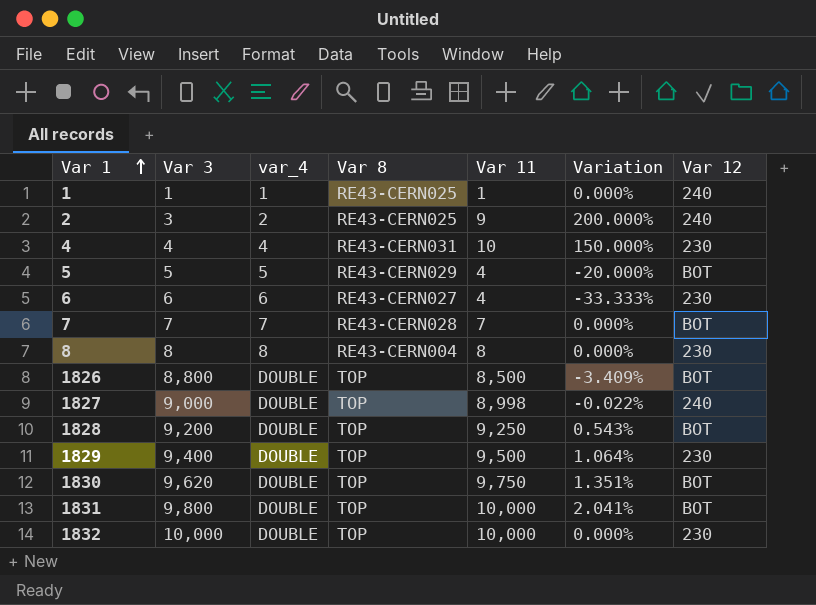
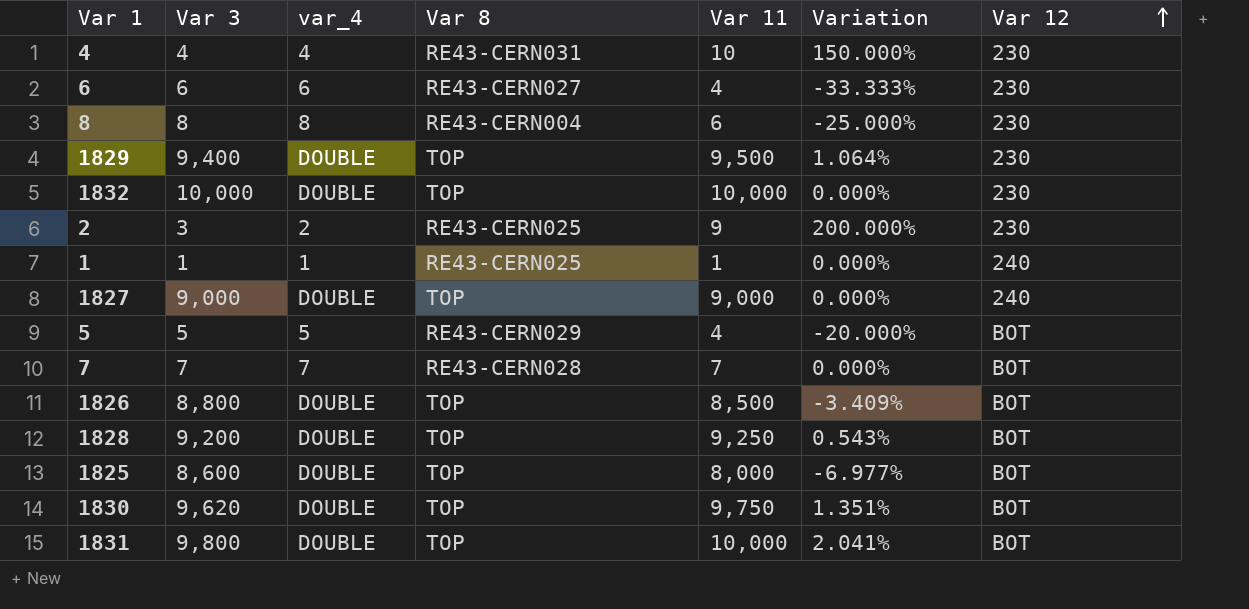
row order: Var 1 ascending -> Var 12 ascending
8 | Var 11: 8 -> 6
8 | Variation: 0.000% -> -25.000%
2 | Var 12: 240 -> 230
1827 | Var 11: 8,998 -> 9,000
1827 | Variation: -0.022% -> 0.000%
row 1825: none -> 8,600 | DOUBLE | TOP | 8,000 | -6.977% | BOT

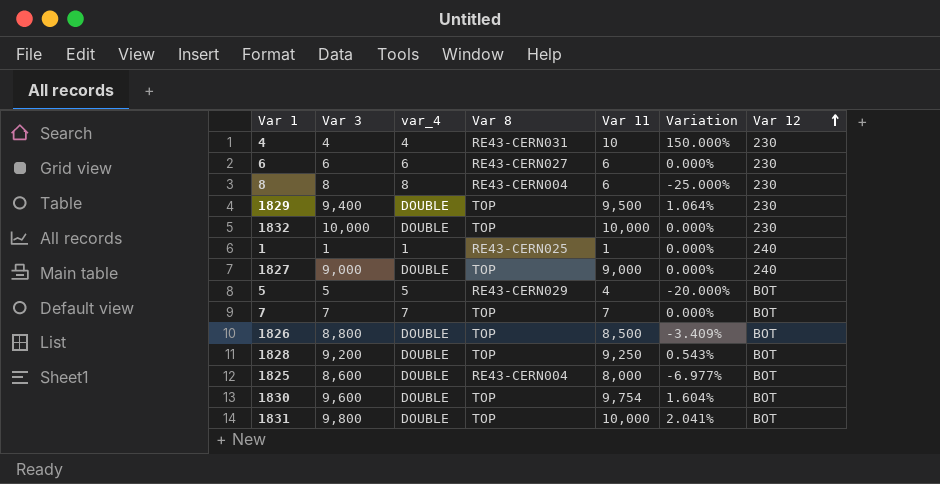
row 2: 3 | 2 | RE43-CERN025 | 9 | 200.000% | 230 -> none
6 | Var 11: 4 -> 6
6 | Variation: -33.333% -> 0.000%
7 | Var 8: RE43-CERN028 -> TOP
1825 | Var 8: TOP -> RE43-CERN004
1830 | Var 3: 9,620 -> 9,600
1830 | Var 11: 9,750 -> 9,754
1830 | Variation: 1.351% -> 1.604%

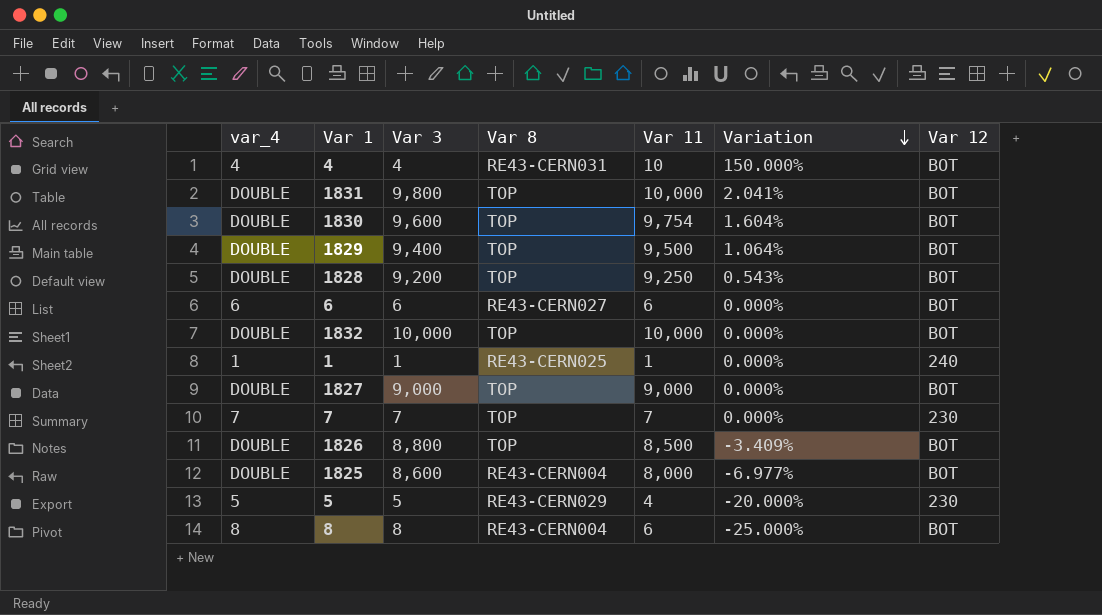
row order: Var 12 ascending -> Variation descending
column var_4 | position: 3 -> 1
4 | Var 12: 230 -> BOT
1829 | Var 12: 230 -> BOT
6 | Var 12: 230 -> BOT
1832 | Var 12: 230 -> BOT
1827 | Var 12: 240 -> BOT
7 | Var 12: BOT -> 230
5 | Var 12: BOT -> 230
8 | Var 12: 230 -> BOT

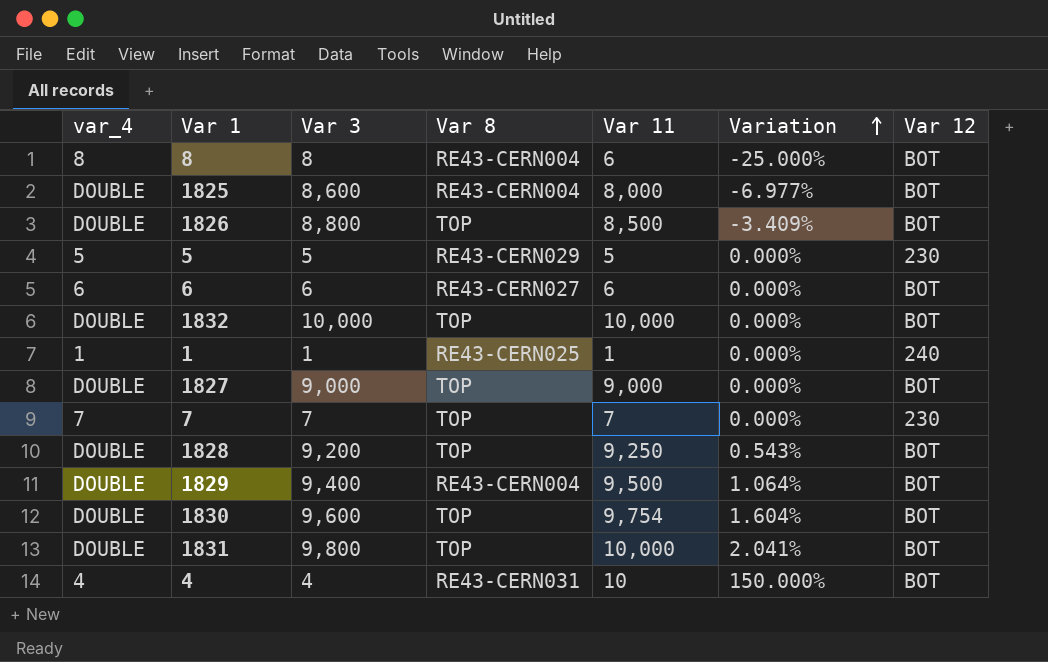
row order: Variation descending -> Variation ascending
5 | Var 11: 4 -> 5
5 | Variation: -20.000% -> 0.000%
1829 | Var 8: TOP -> RE43-CERN004

